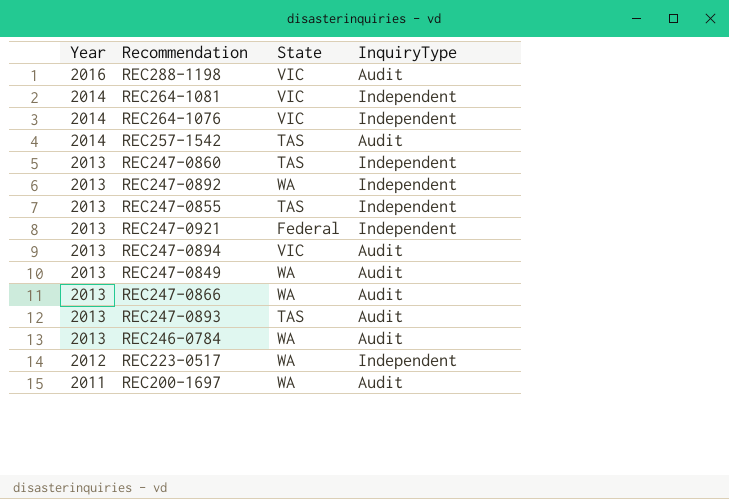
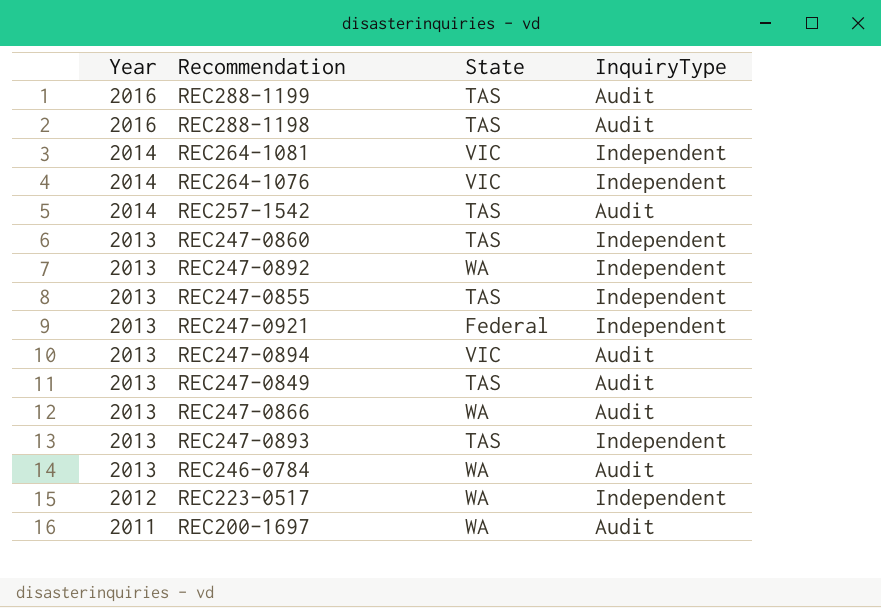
row REC288-1199: none -> 2016 | TAS | Audit
REC288-1198 | State: VIC -> TAS
REC247-0849 | State: WA -> TAS
REC247-0893 | InquiryType: Audit -> Independent

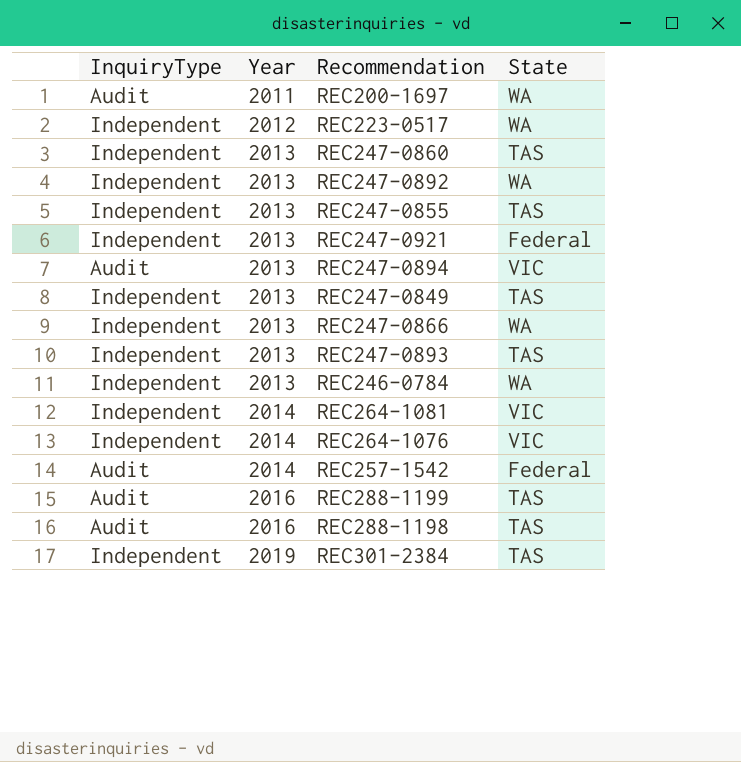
row order: Year descending -> Year ascending
column InquiryType | position: 4 -> 1
REC247-0849 | InquiryType: Audit -> Independent
REC247-0866 | InquiryType: Audit -> Independent
REC246-0784 | InquiryType: Audit -> Independent
REC257-1542 | State: TAS -> Federal
row REC301-2384: none -> Independent | 2019 | TAS

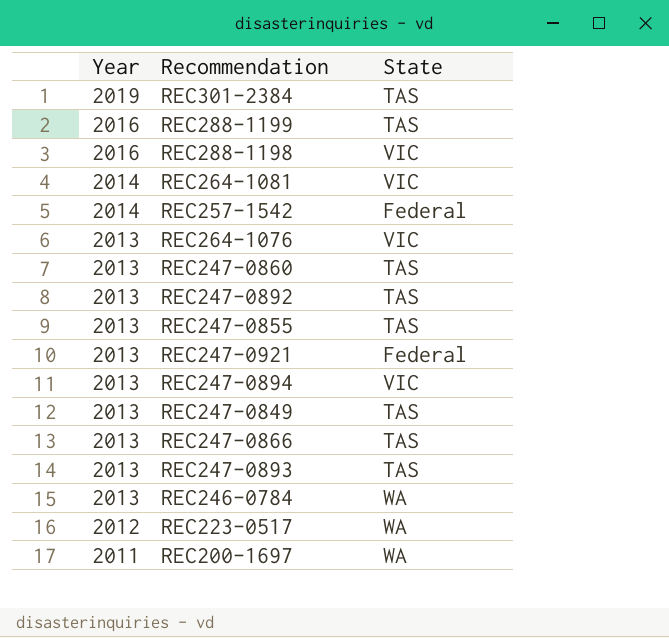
row order: Year ascending -> Year descending
column InquiryType | position: 1 -> none
REC288-1198 | State: TAS -> VIC
REC264-1076 | Year: 2014 -> 2013
REC247-0892 | State: WA -> TAS
REC247-0866 | State: WA -> TAS

